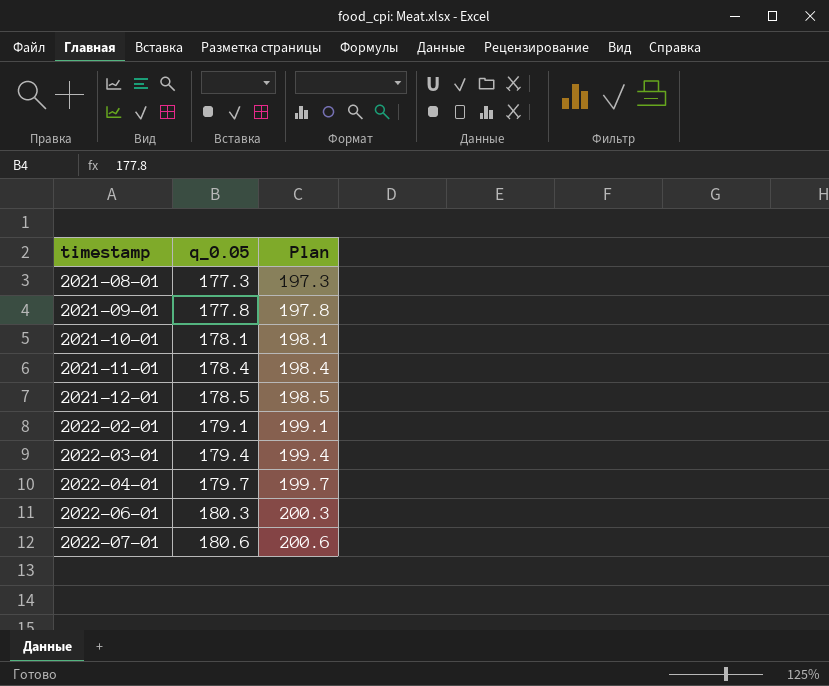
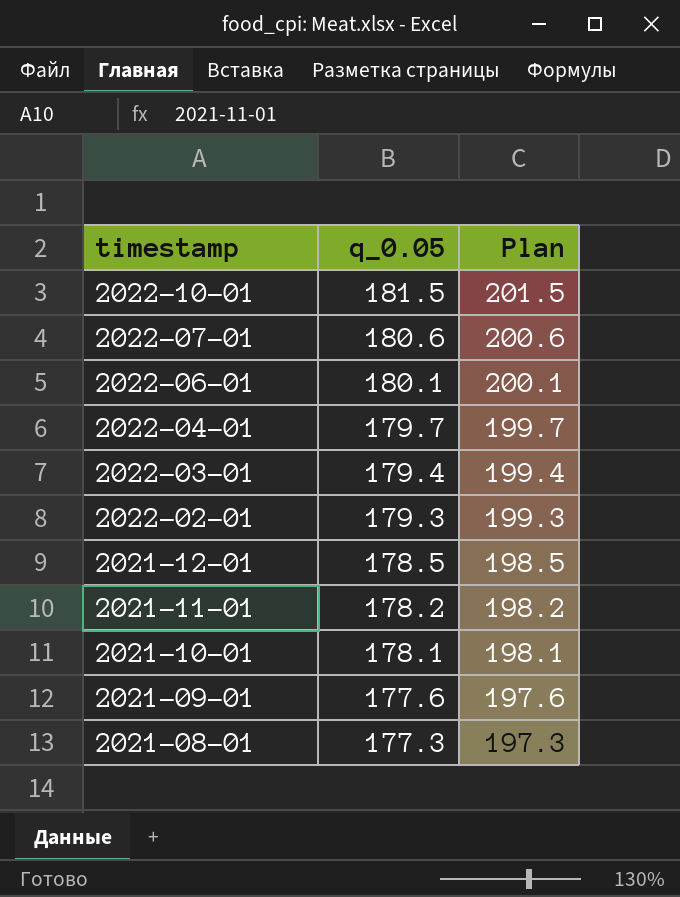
row order: timestamp ascending -> timestamp descending
row 2022-10-01: none -> 181.5 | 201.5
2022-06-01 | q_0.05: 180.3 -> 180.1
2022-06-01 | Plan: 200.3 -> 200.1
2022-02-01 | q_0.05: 179.1 -> 179.3
2022-02-01 | Plan: 199.1 -> 199.3
2021-11-01 | q_0.05: 178.4 -> 178.2
2021-11-01 | Plan: 198.4 -> 198.2
2021-09-01 | q_0.05: 177.8 -> 177.6
2021-09-01 | Plan: 197.8 -> 197.6

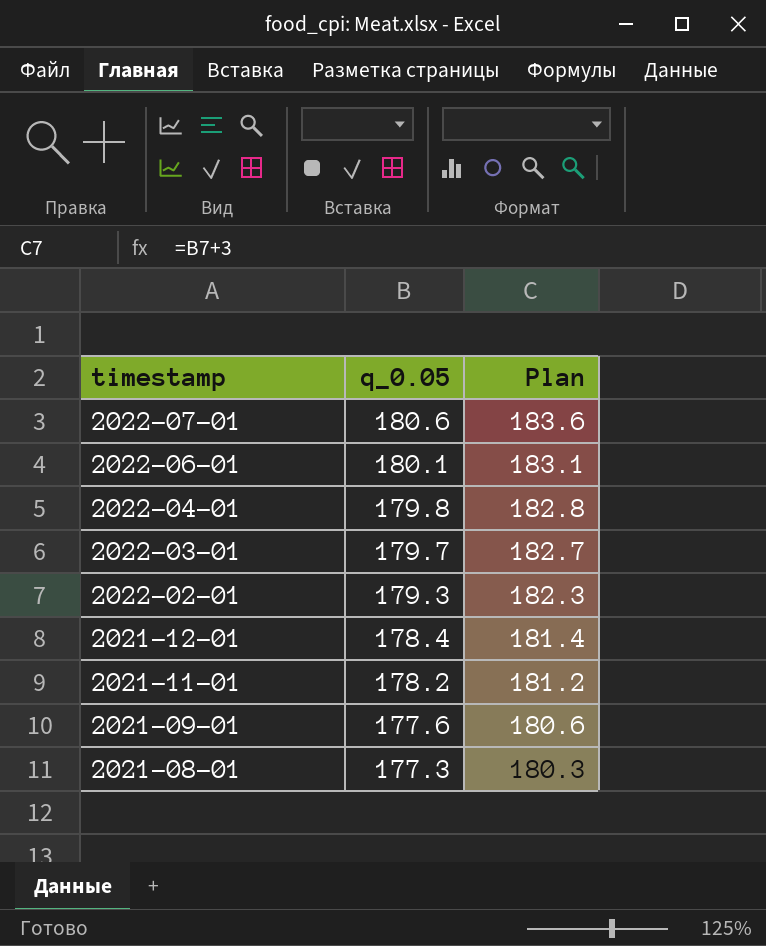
column Plan | formula: [q_0.05] + 20 -> [q_0.05] + 3
row 2022-10-01: 181.5 | 201.5 -> none
row 2021-10-01: 178.1 | 198.1 -> none
2022-04-01 | q_0.05: 179.7 -> 179.8
2022-03-01 | q_0.05: 179.4 -> 179.7
2021-12-01 | q_0.05: 178.5 -> 178.4

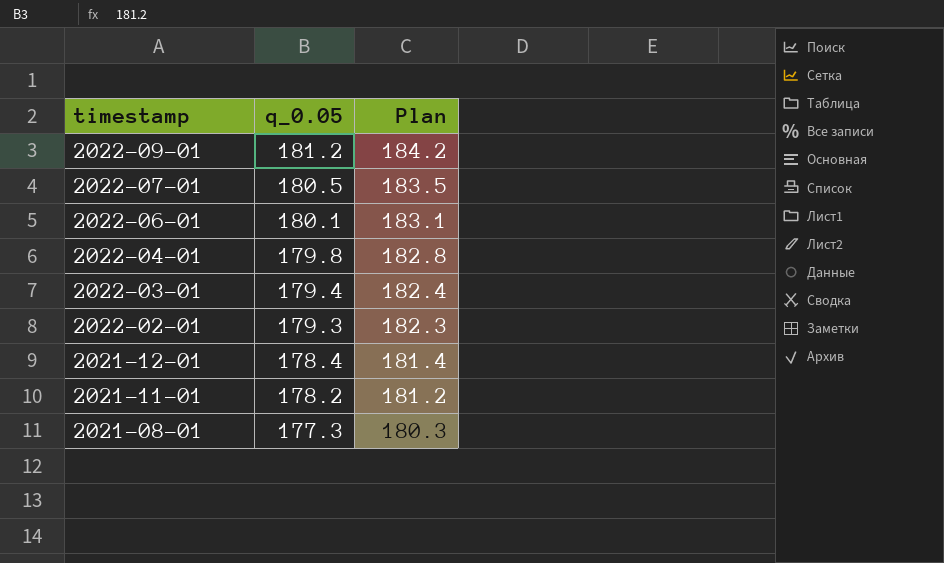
row 2021-09-01: 177.6 | 180.6 -> none
row 2022-09-01: none -> 181.2 | 184.2
2022-07-01 | q_0.05: 180.6 -> 180.5
2022-07-01 | Plan: 183.6 -> 183.5
2022-03-01 | q_0.05: 179.7 -> 179.4
2022-03-01 | Plan: 182.7 -> 182.4

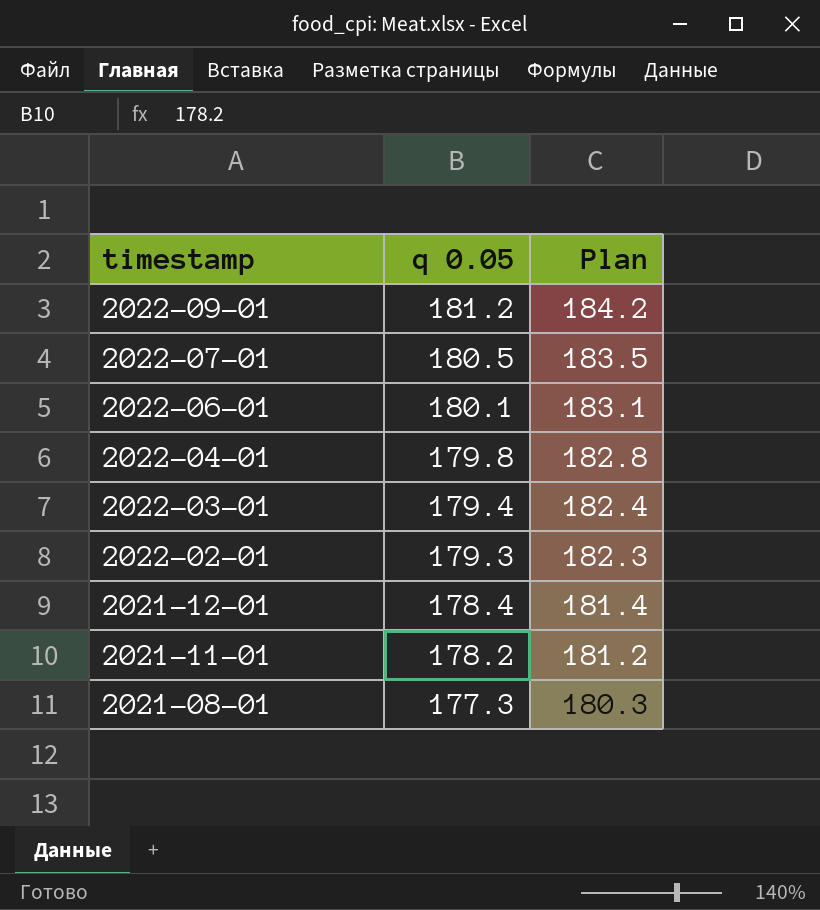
column name: q_0.05 -> q 0.05

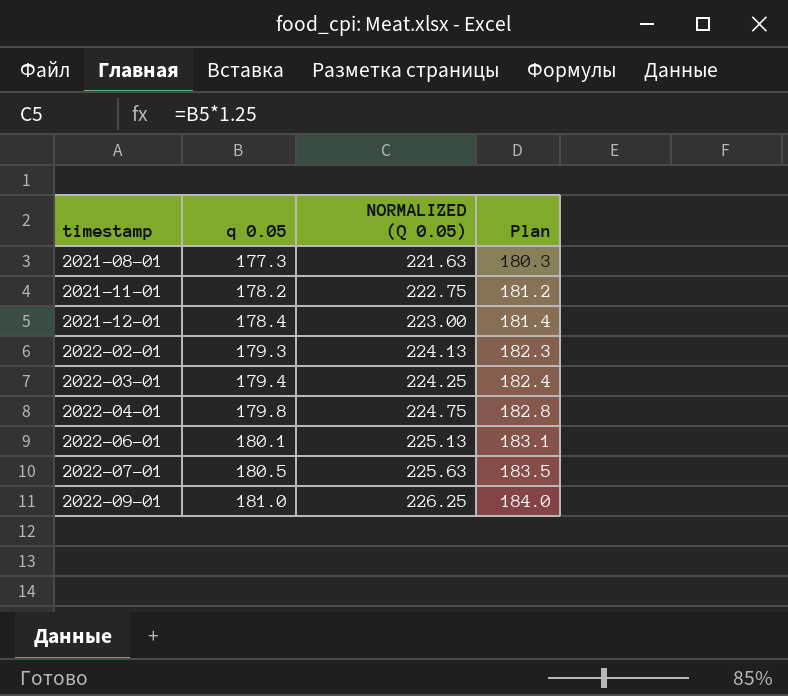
row order: timestamp descending -> timestamp ascending
column NORMALIZED (Q 0.05) | formula: none -> [q 0.05] * 1.25
2022-09-01 | q 0.05: 181.2 -> 181.0
2022-09-01 | Plan: 184.2 -> 184.0

